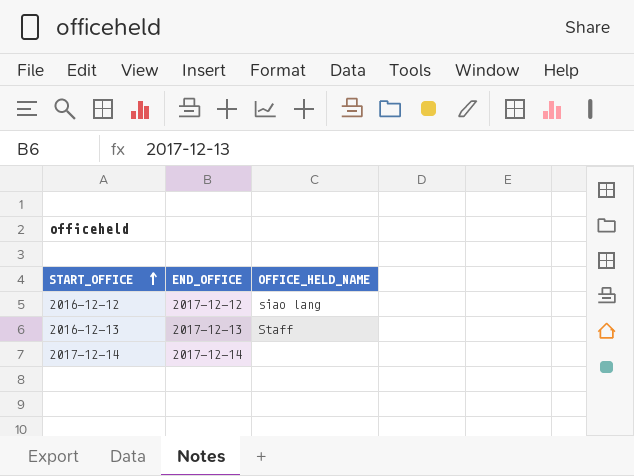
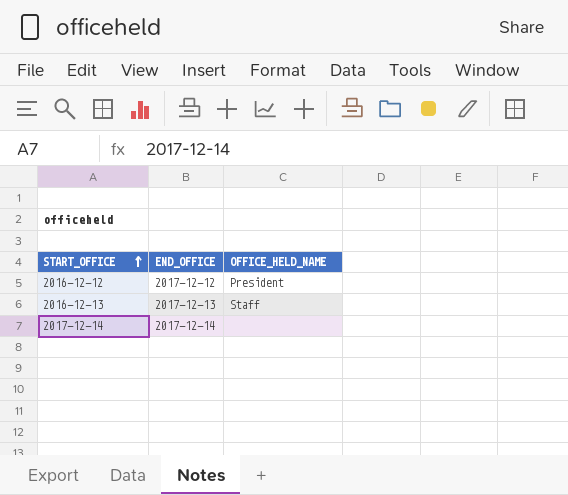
2016-12-12 | OFFICE_HELD_NAME: siao lang -> President

